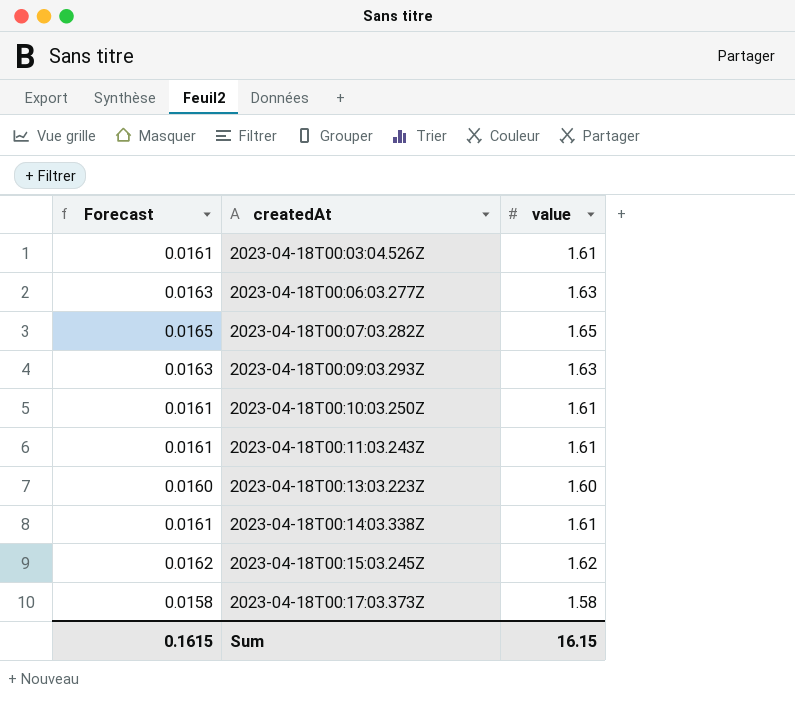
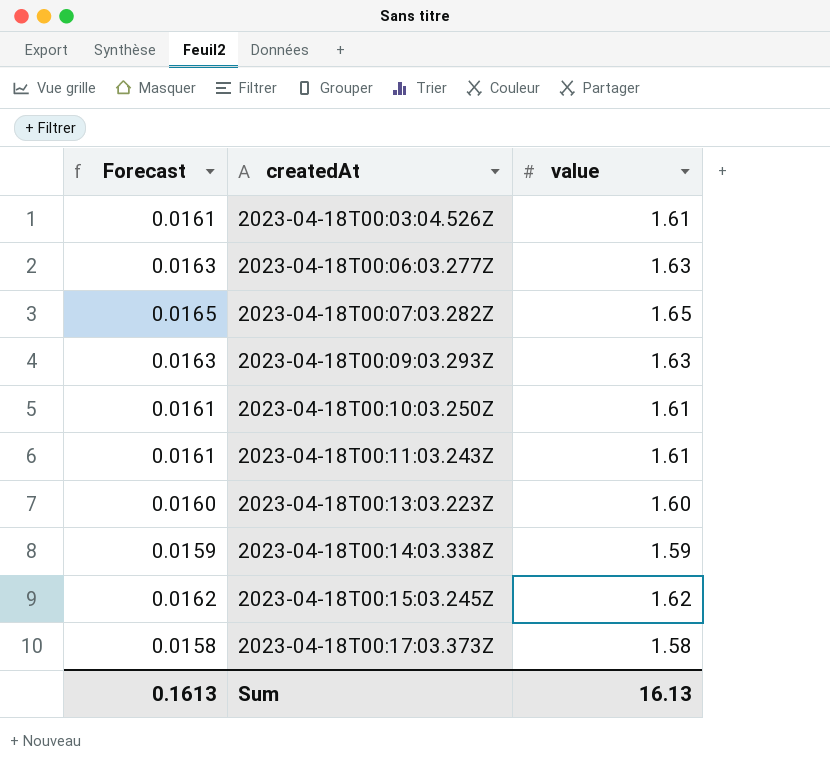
2023-04-18T00:14:03.338Z | Forecast: 0.0161 -> 0.0159
2023-04-18T00:14:03.338Z | value: 1.61 -> 1.59
Sum | Forecast: 0.1615 -> 0.1613
Sum | value: 16.15 -> 16.13

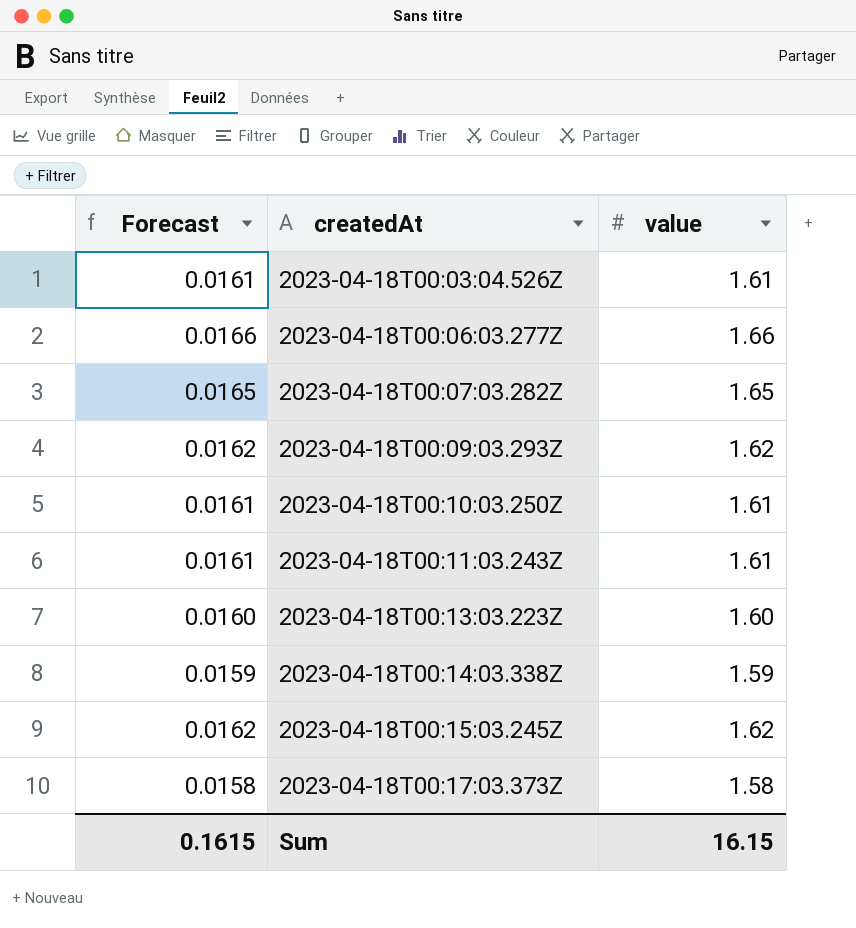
2023-04-18T00:06:03.277Z | Forecast: 0.0163 -> 0.0166
2023-04-18T00:06:03.277Z | value: 1.63 -> 1.66
2023-04-18T00:09:03.293Z | Forecast: 0.0163 -> 0.0162
2023-04-18T00:09:03.293Z | value: 1.63 -> 1.62
Sum | Forecast: 0.1613 -> 0.1615
Sum | value: 16.13 -> 16.15

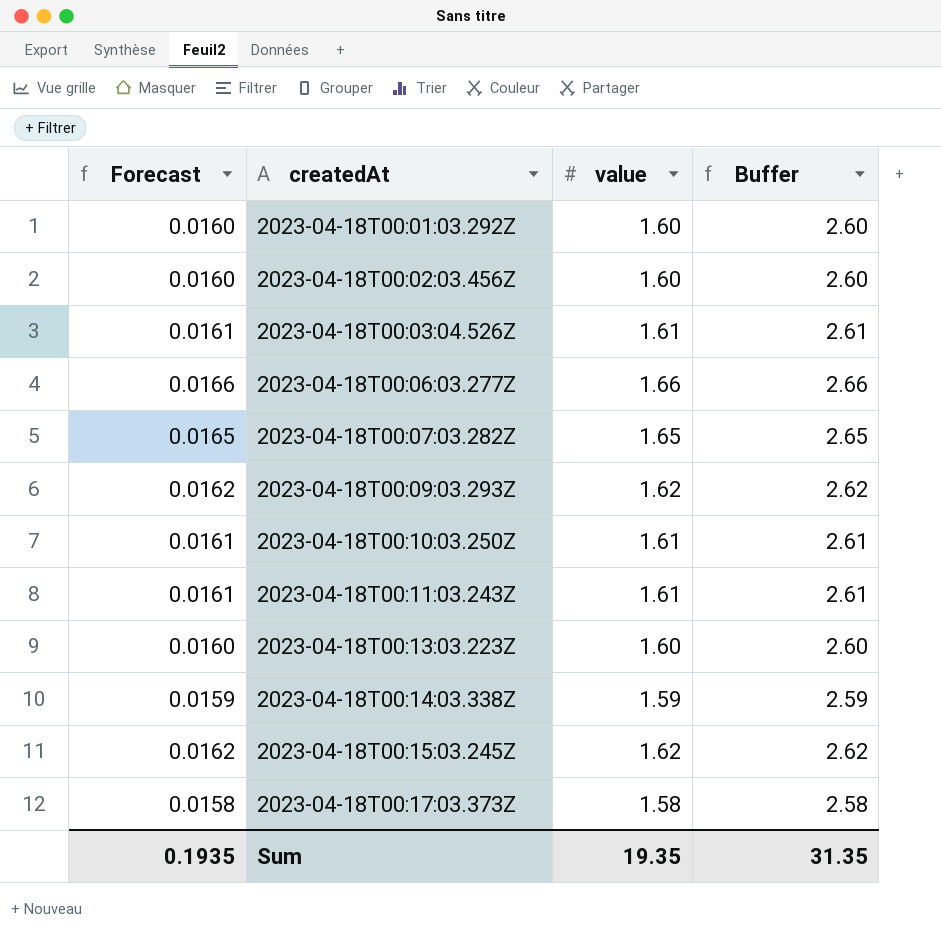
column Buffer | formula: none -> [value] + 1
row 2023-04-18T00:01:03.292Z: none -> 0.0160 | 1.60 | 2.60
row 2023-04-18T00:02:03.456Z: none -> 0.0160 | 1.60 | 2.60
Sum | Forecast: 0.1615 -> 0.1935
Sum | value: 16.15 -> 19.35

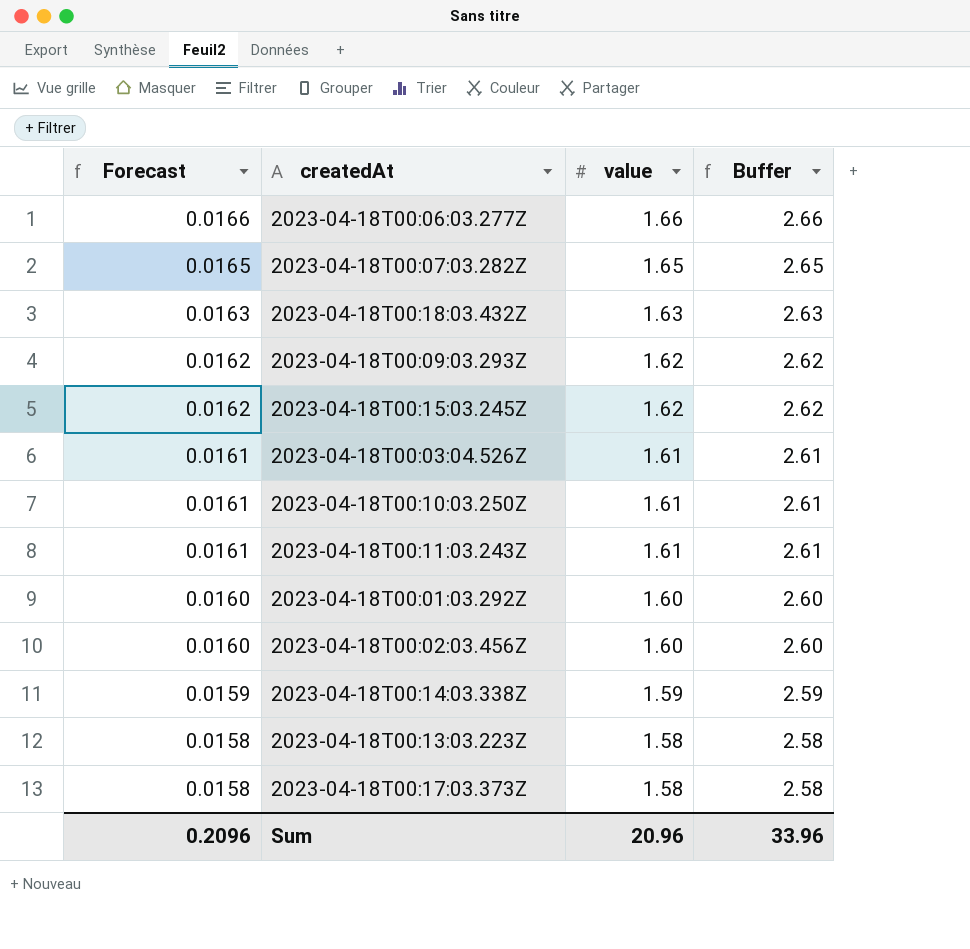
row order: createdAt ascending -> Forecast descending
row 2023-04-18T00:18:03.432Z: none -> 0.0163 | 1.63 | 2.63
2023-04-18T00:13:03.223Z | Forecast: 0.0160 -> 0.0158
2023-04-18T00:13:03.223Z | value: 1.60 -> 1.58
2023-04-18T00:13:03.223Z | Buffer: 2.60 -> 2.58
Sum | Forecast: 0.1935 -> 0.2096
Sum | value: 19.35 -> 20.96
Sum | Buffer: 31.35 -> 33.96

